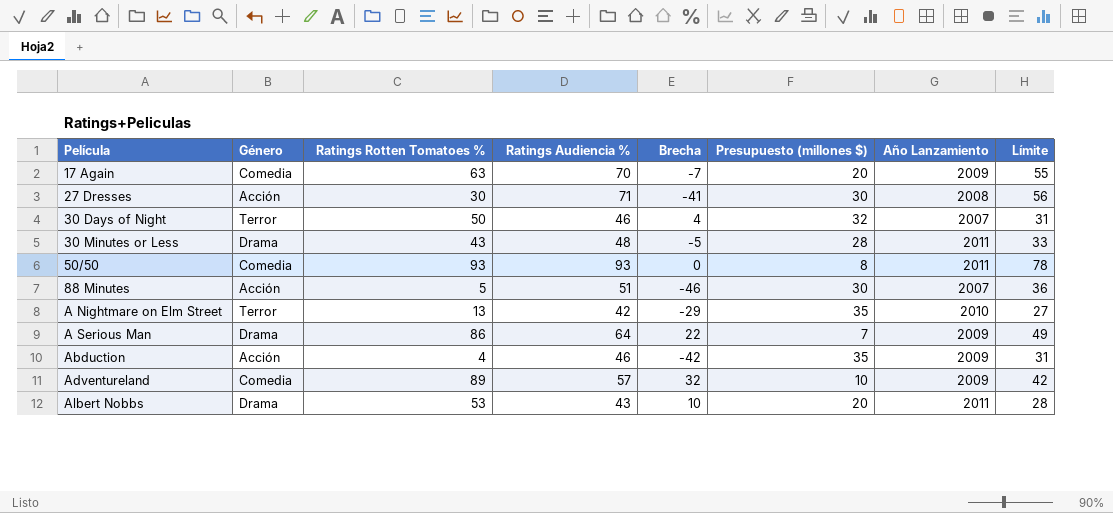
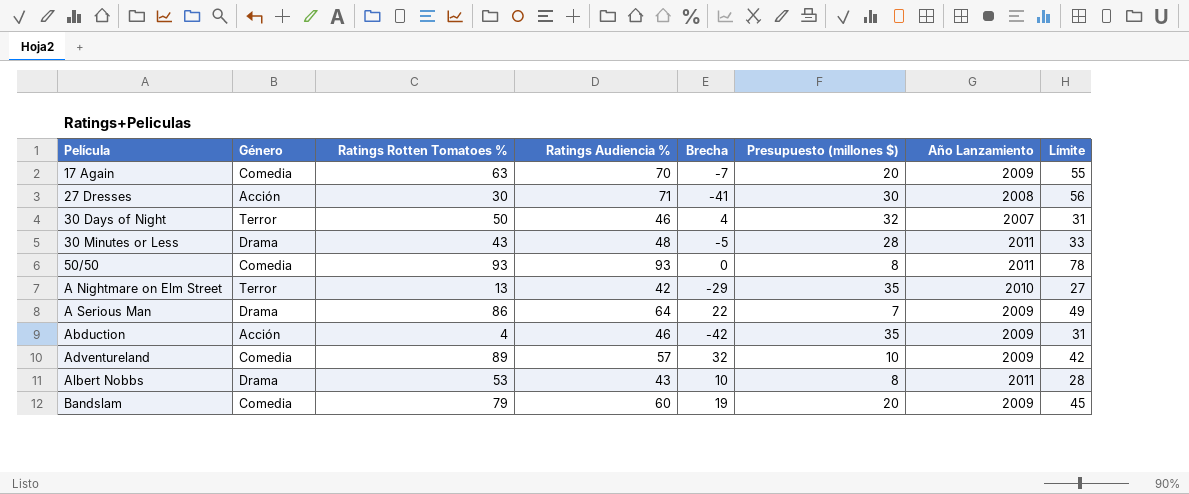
row 88 Minutes: Acción | 5 | 51 | -46 | 30 | 2007 | 36 -> none
Albert Nobbs | Presupuesto (millones $): 20 -> 8
row Bandslam: none -> Comedia | 79 | 60 | 19 | 20 | 2009 | 45

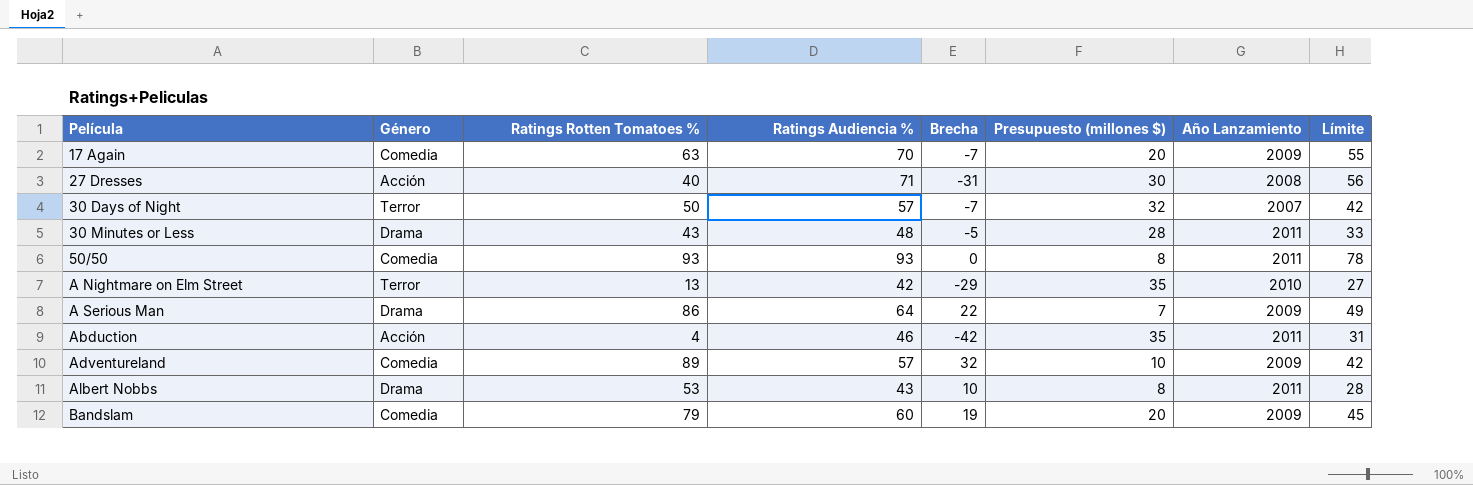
27 Dresses | Ratings Rotten Tomatoes %: 30 -> 40
27 Dresses | Brecha: -41 -> -31
30 Days of Night | Ratings Audiencia %: 46 -> 57
30 Days of Night | Brecha: 4 -> -7
30 Days of Night | Límite: 31 -> 42
Abduction | Año Lanzamiento: 2009 -> 2011

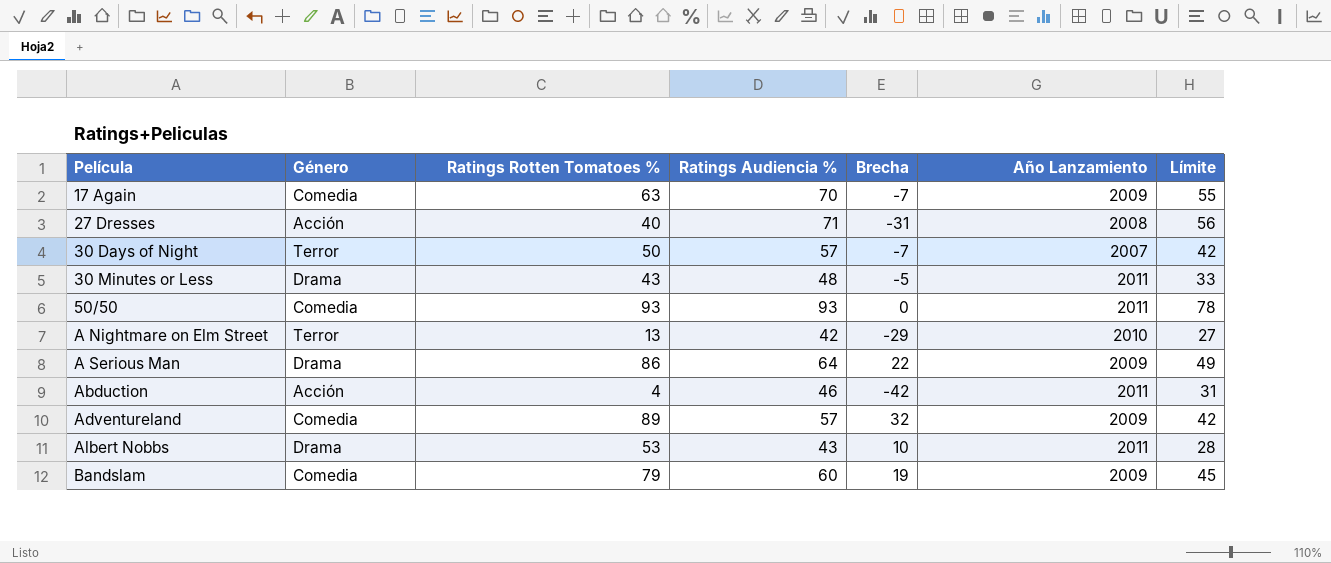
column Presupuesto (millones $) | position: 6 -> none

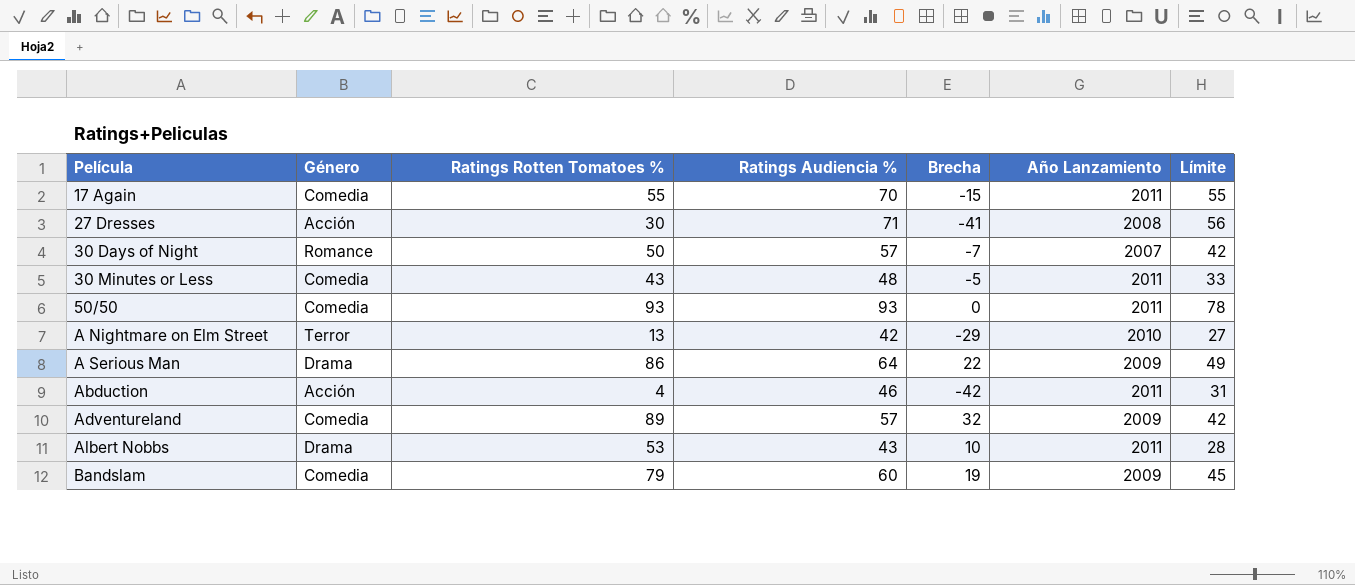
17 Again | Ratings Rotten Tomatoes %: 63 -> 55
17 Again | Brecha: -7 -> -15
17 Again | Año Lanzamiento: 2009 -> 2011
27 Dresses | Ratings Rotten Tomatoes %: 40 -> 30
27 Dresses | Brecha: -31 -> -41
30 Days of Night | Género: Terror -> Romance
30 Minutes or Less | Género: Drama -> Comedia

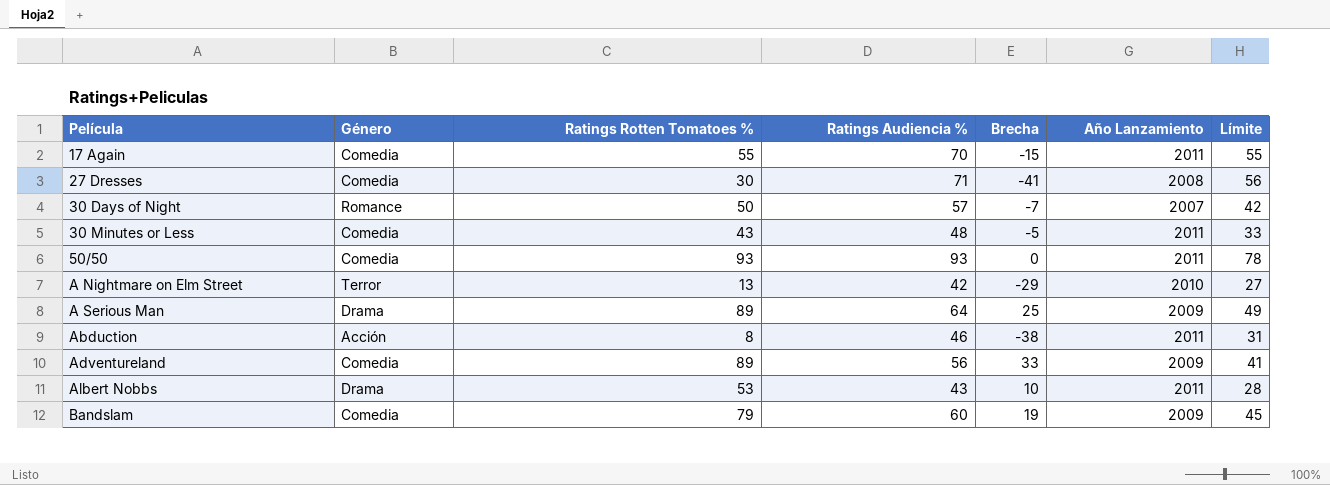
27 Dresses | Género: Acción -> Comedia
A Serious Man | Ratings Rotten Tomatoes %: 86 -> 89
A Serious Man | Brecha: 22 -> 25
Abduction | Ratings Rotten Tomatoes %: 4 -> 8
Abduction | Brecha: -42 -> -38
Adventureland | Ratings Audiencia %: 57 -> 56
Adventureland | Brecha: 32 -> 33
Adventureland | Límite: 42 -> 41

